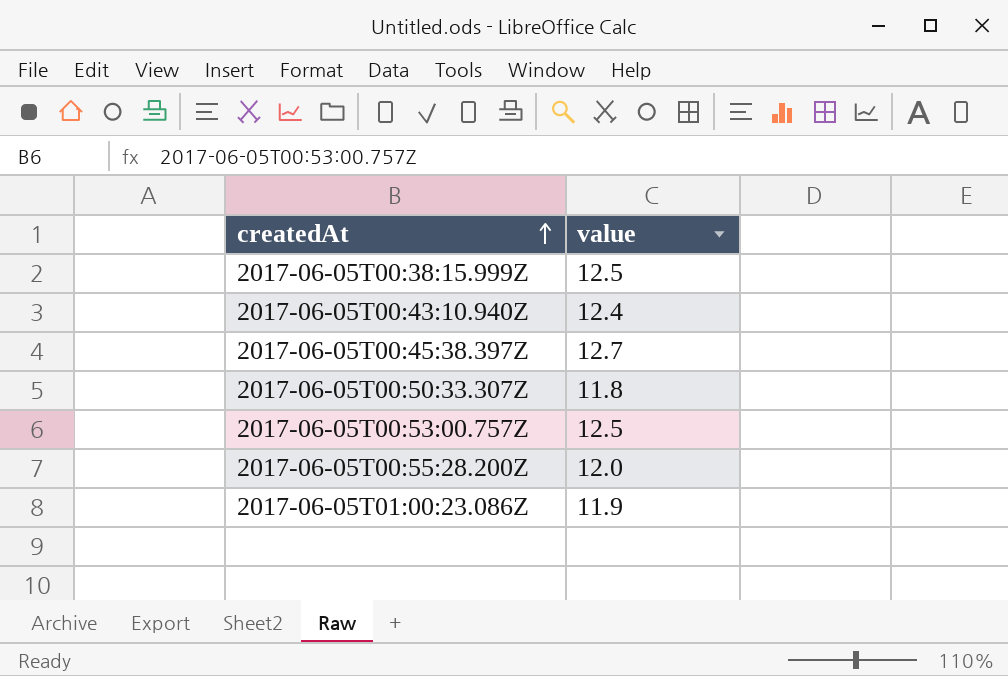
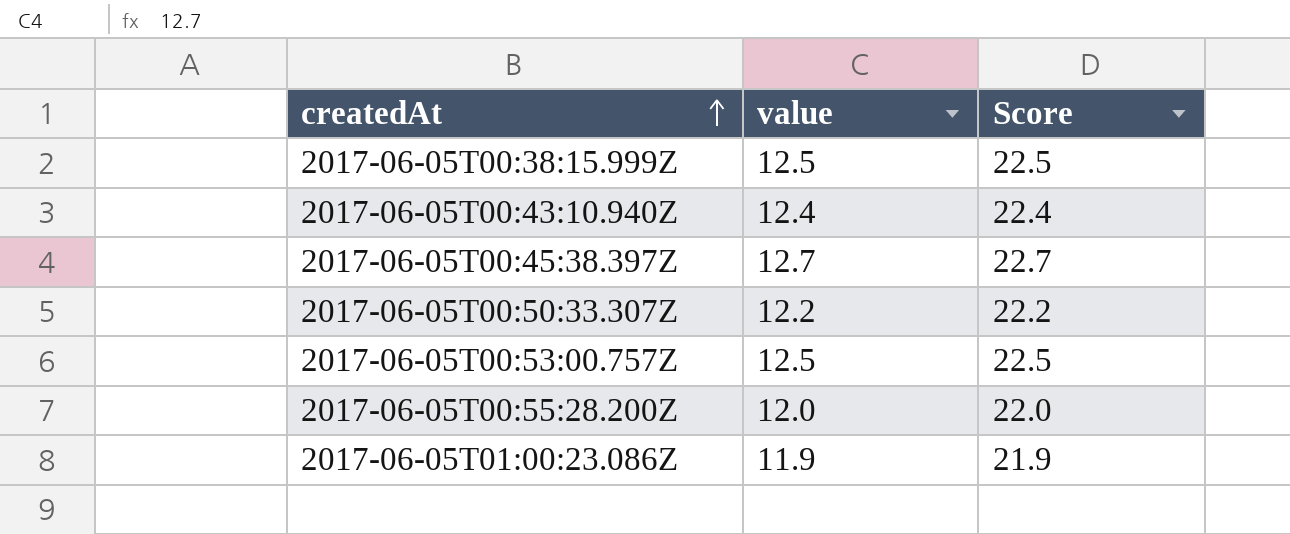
column Score | formula: none -> [value] + 10
2017-06-05T00:50:33.307Z | value: 11.8 -> 12.2

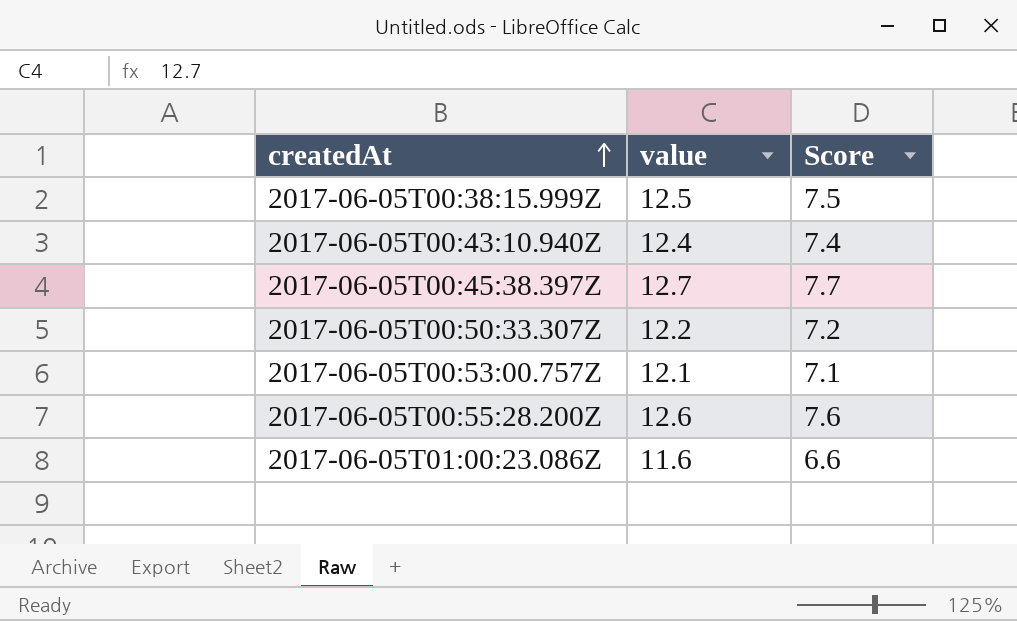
column Score | formula: [value] + 10 -> [value] - 5
2017-06-05T00:53:00.757Z | value: 12.5 -> 12.1
2017-06-05T00:55:28.200Z | value: 12.0 -> 12.6
2017-06-05T01:00:23.086Z | value: 11.9 -> 11.6

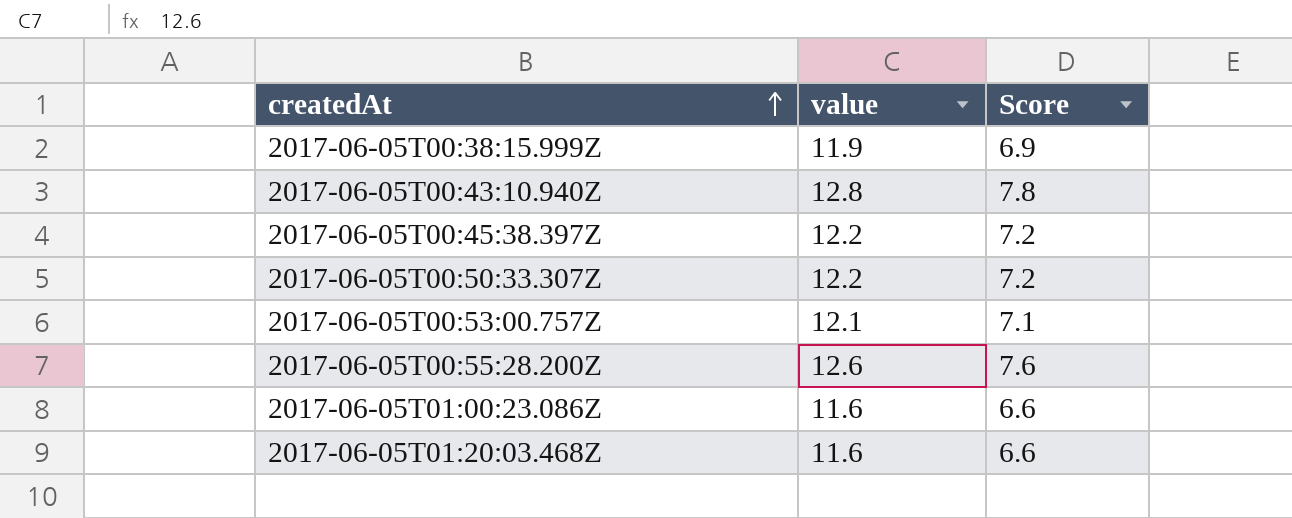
2017-06-05T00:38:15.999Z | value: 12.5 -> 11.9
2017-06-05T00:38:15.999Z | Score: 7.5 -> 6.9
2017-06-05T00:43:10.940Z | value: 12.4 -> 12.8
2017-06-05T00:43:10.940Z | Score: 7.4 -> 7.8
2017-06-05T00:45:38.397Z | value: 12.7 -> 12.2
2017-06-05T00:45:38.397Z | Score: 7.7 -> 7.2
row 2017-06-05T01:20:03.468Z: none -> 11.6 | 6.6

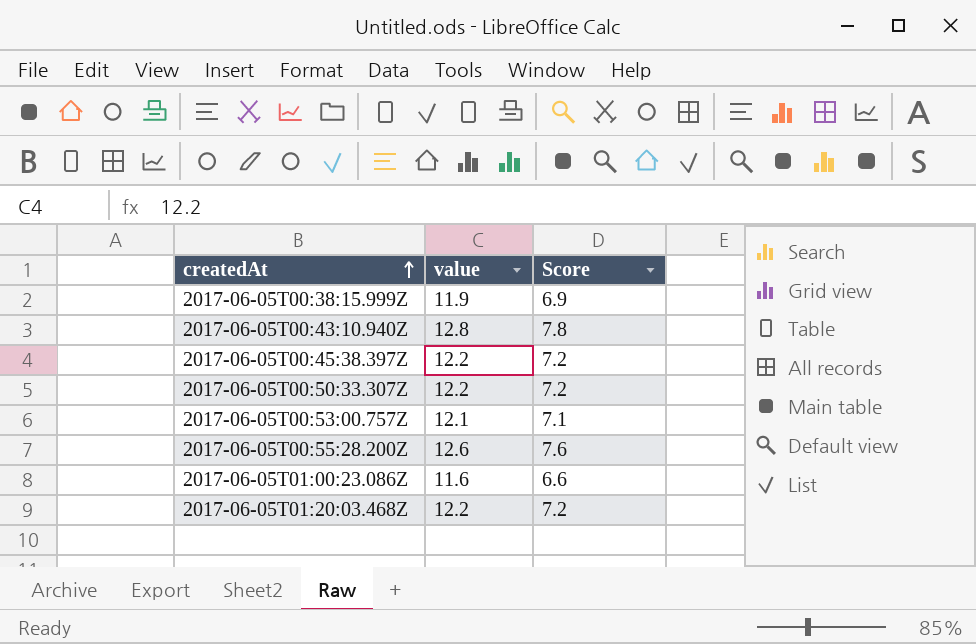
2017-06-05T01:20:03.468Z | value: 11.6 -> 12.2
2017-06-05T01:20:03.468Z | Score: 6.6 -> 7.2

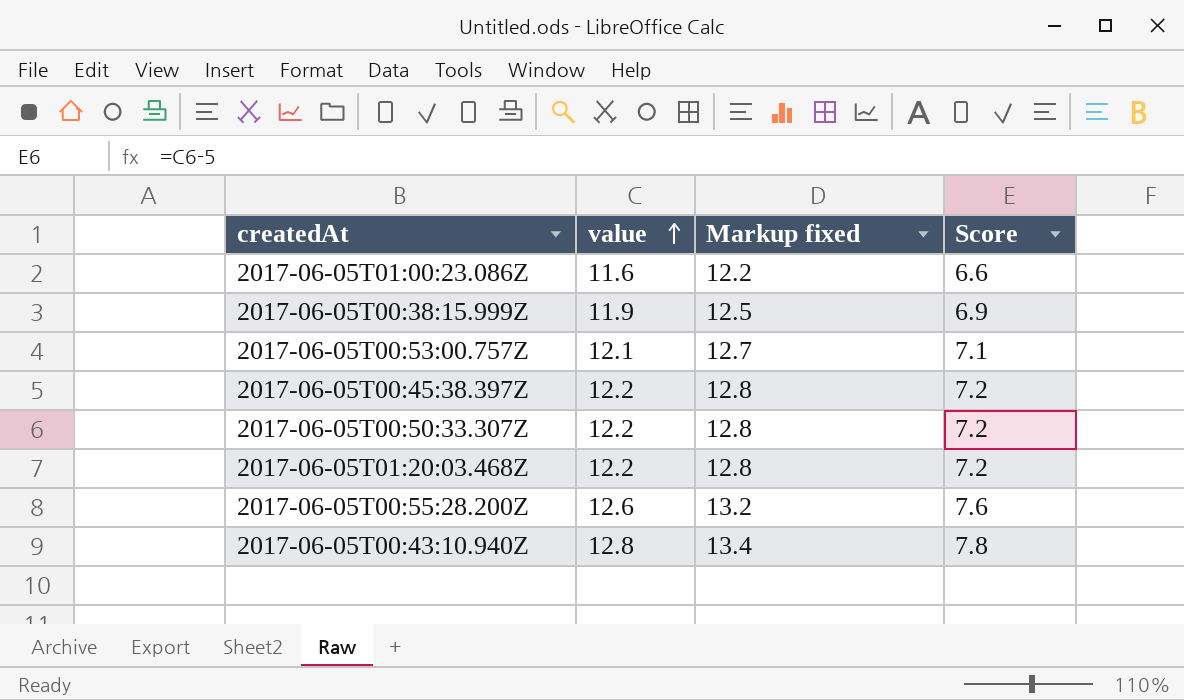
row order: createdAt ascending -> value ascending
column Markup fixed | formula: none -> [value] * 1.05

